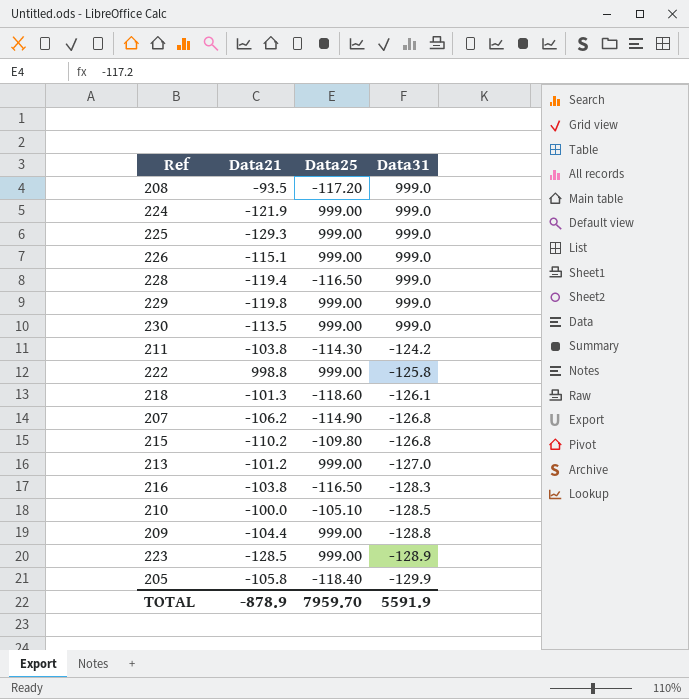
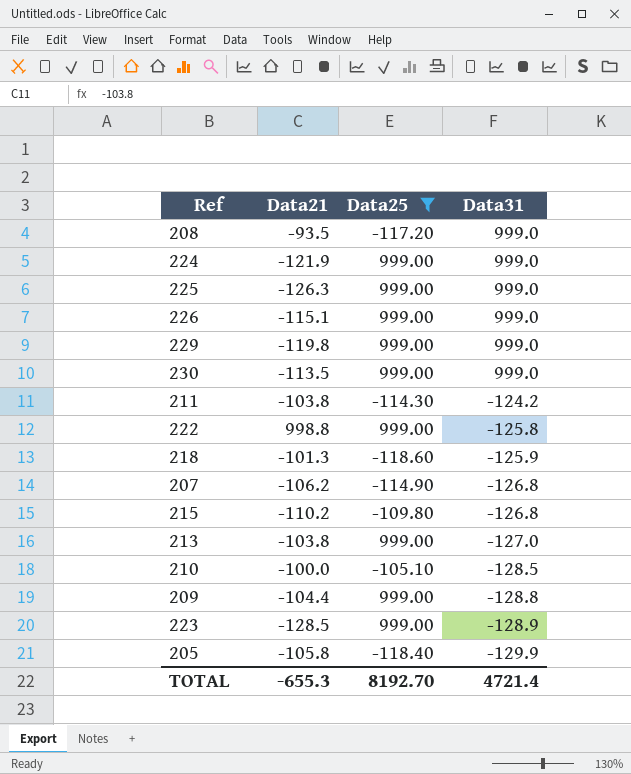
filter: none -> Data25 != -116.50
225 | Data21: -129.3 -> -126.3
218 | Data31: -126.1 -> -125.9
213 | Data21: -101.2 -> -103.8
TOTAL | Data21: -878.9 -> -655.3
TOTAL | Data25: 7959.70 -> 8192.70
TOTAL | Data31: 5591.9 -> 4721.4

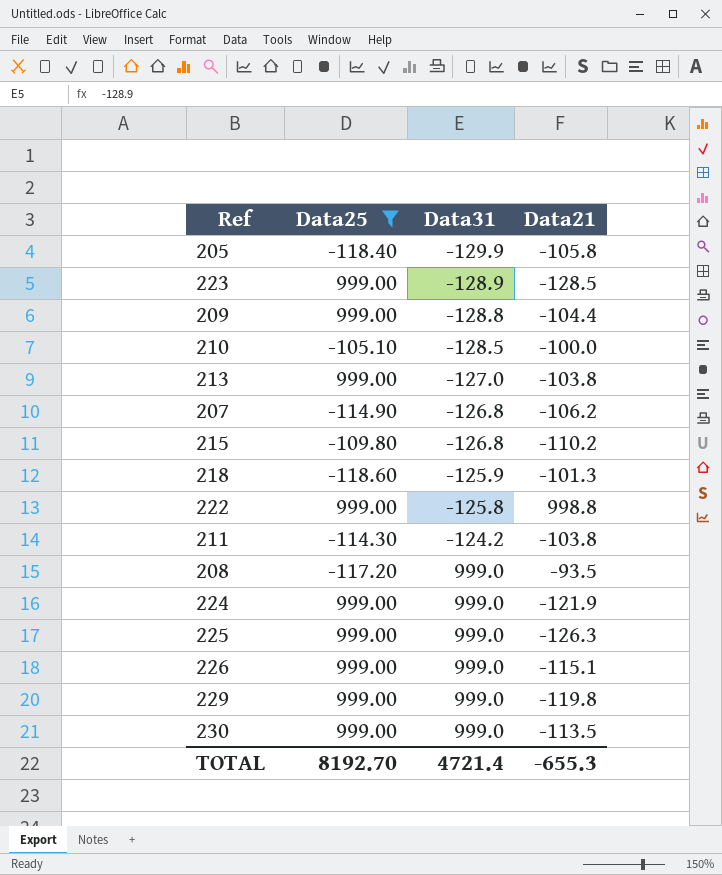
row order: Data31 descending -> Data31 ascending
column Data21 | position: 2 -> 4

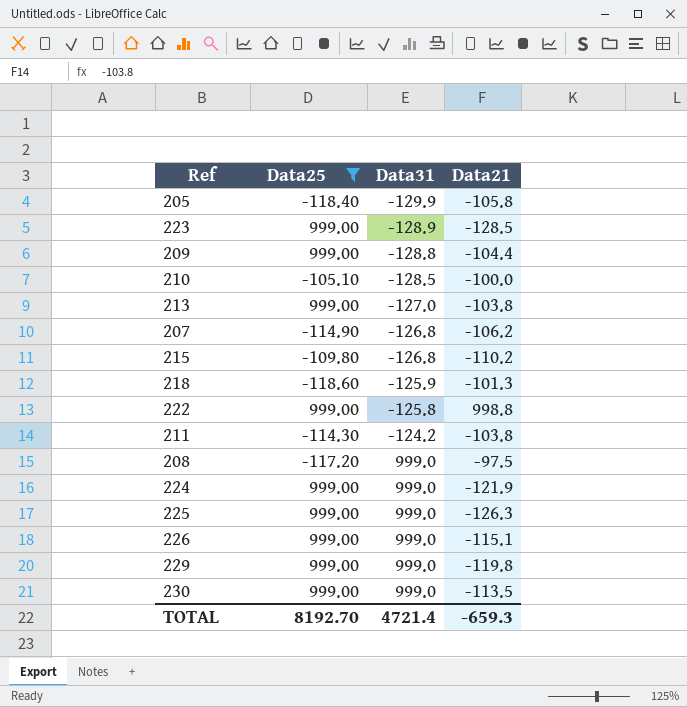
208 | Data21: -93.5 -> -97.5
TOTAL | Data21: -655.3 -> -659.3

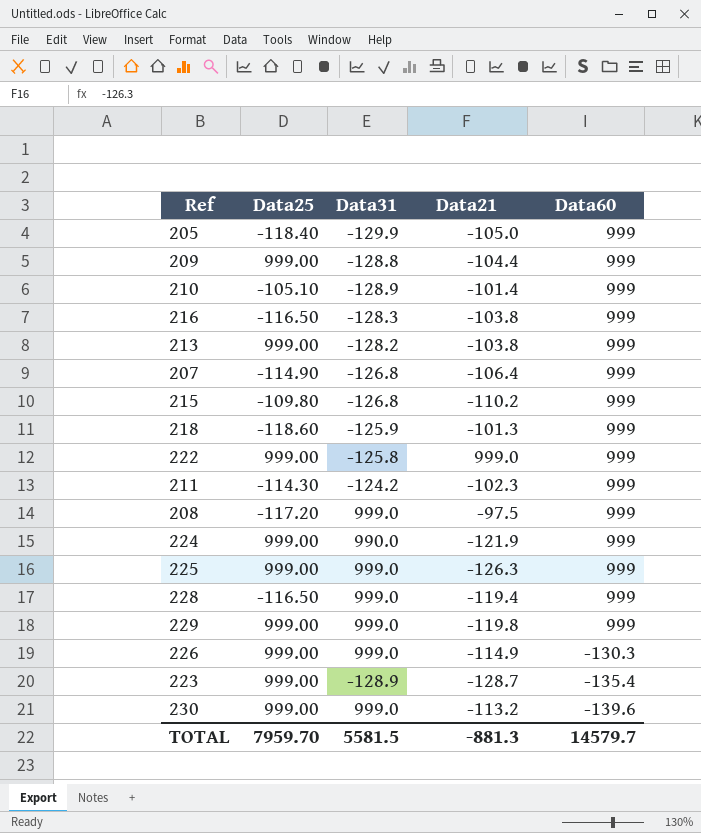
filter: Data25 != -116.50 -> none
row order: Data31 ascending -> Data60 descending
column Data60 | position: none -> 5
205 | Data21: -105.8 -> -105.0
210 | Data31: -128.5 -> -128.9
210 | Data21: -100.0 -> -101.4
213 | Data31: -127.0 -> -128.2
207 | Data21: -106.2 -> -106.4
222 | Data21: 998.8 -> 999.0
211 | Data21: -103.8 -> -102.3
224 | Data31: 999.0 -> 990.0
226 | Data21: -115.1 -> -114.9
223 | Data21: -128.5 -> -128.7
230 | Data21: -113.5 -> -113.2
TOTAL | Data25: 8192.70 -> 7959.70
TOTAL | Data31: 4721.4 -> 5581.5
TOTAL | Data21: -659.3 -> -881.3

